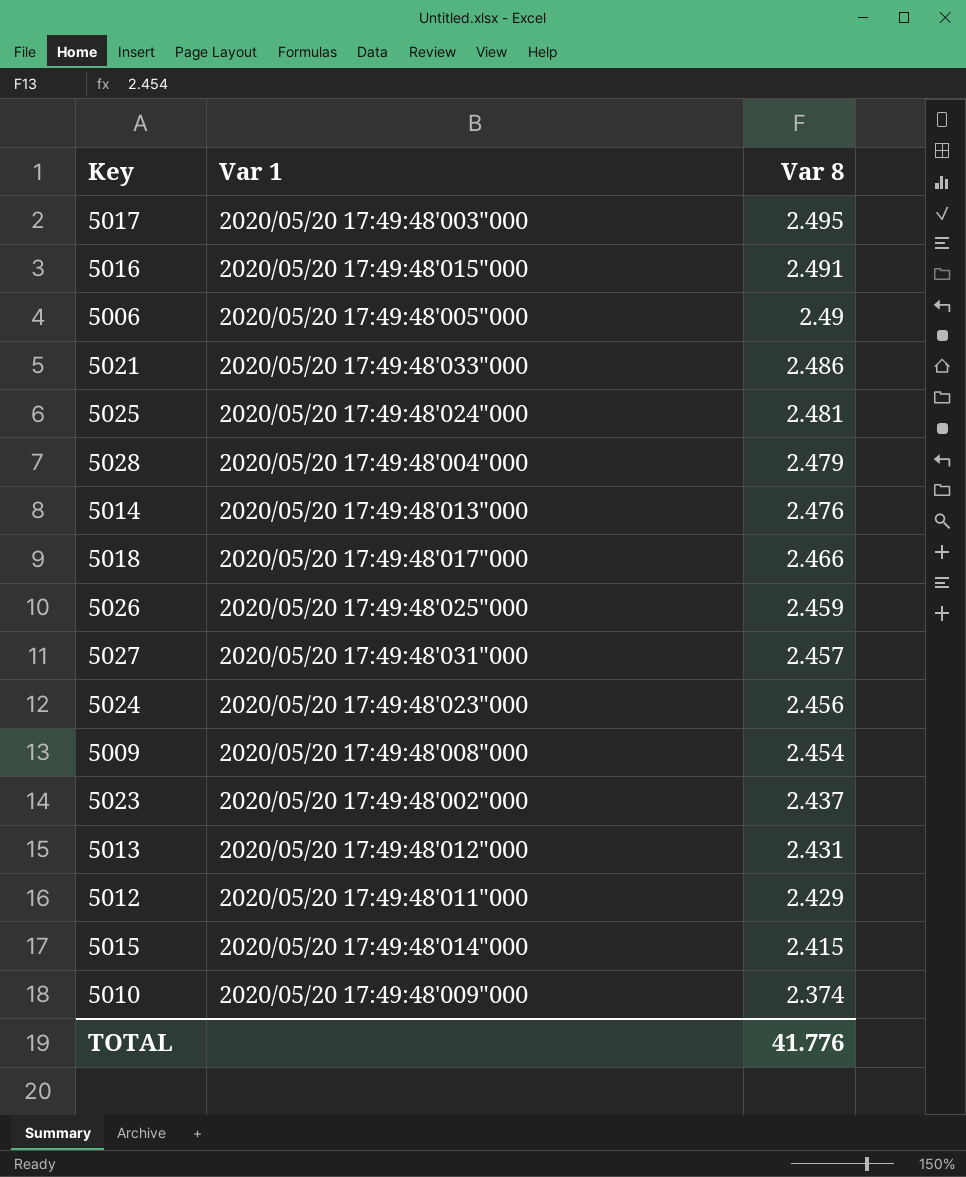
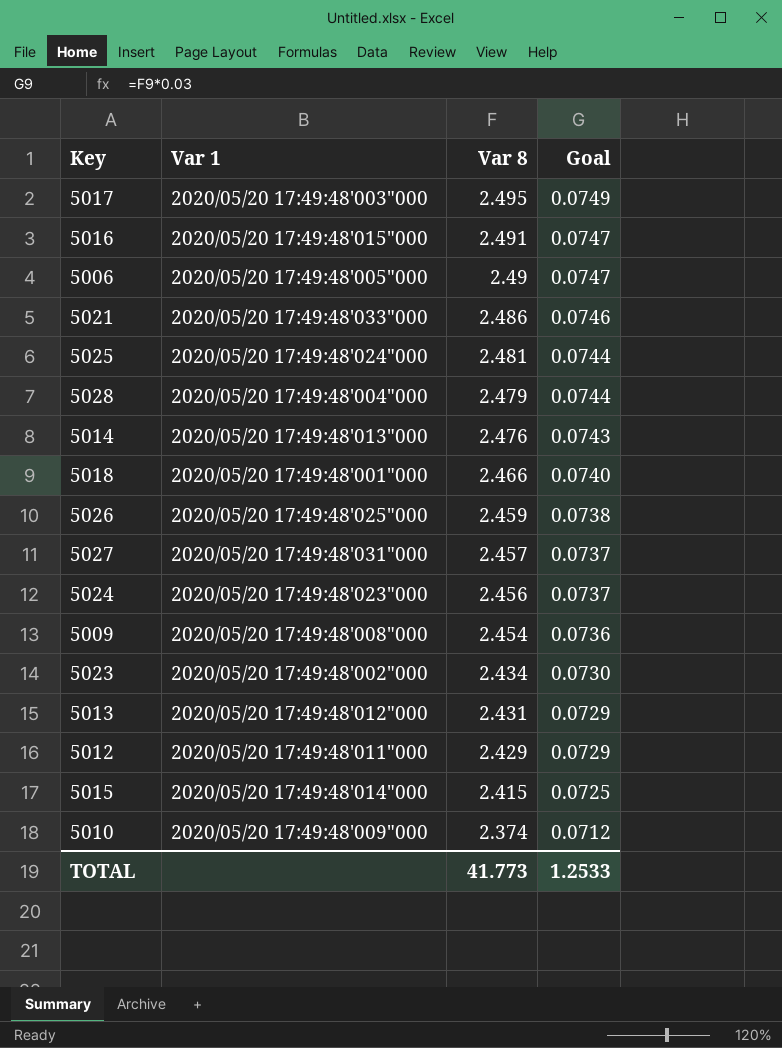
column Goal | formula: none -> [Var 8] * 0.03
5018 | Var 1: 2020/05/20 17:49:48'017"000 -> 2020/05/20 17:49:48'001"000
5023 | Var 8: 2.437 -> 2.434
TOTAL | Var 8: 41.776 -> 41.773

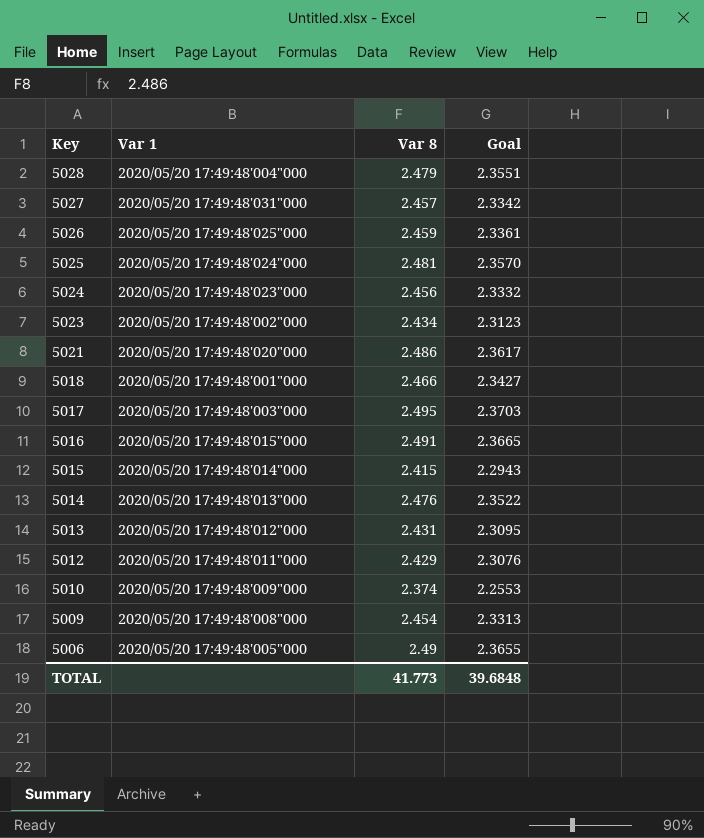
row order: Var 8 descending -> Key descending
column Goal | formula: [Var 8] * 0.03 -> [Var 8] * 0.95
5021 | Var 1: 2020/05/20 17:49:48'033"000 -> 2020/05/20 17:49:48'020"000
TOTAL | Goal: 1.2533 -> 39.6848

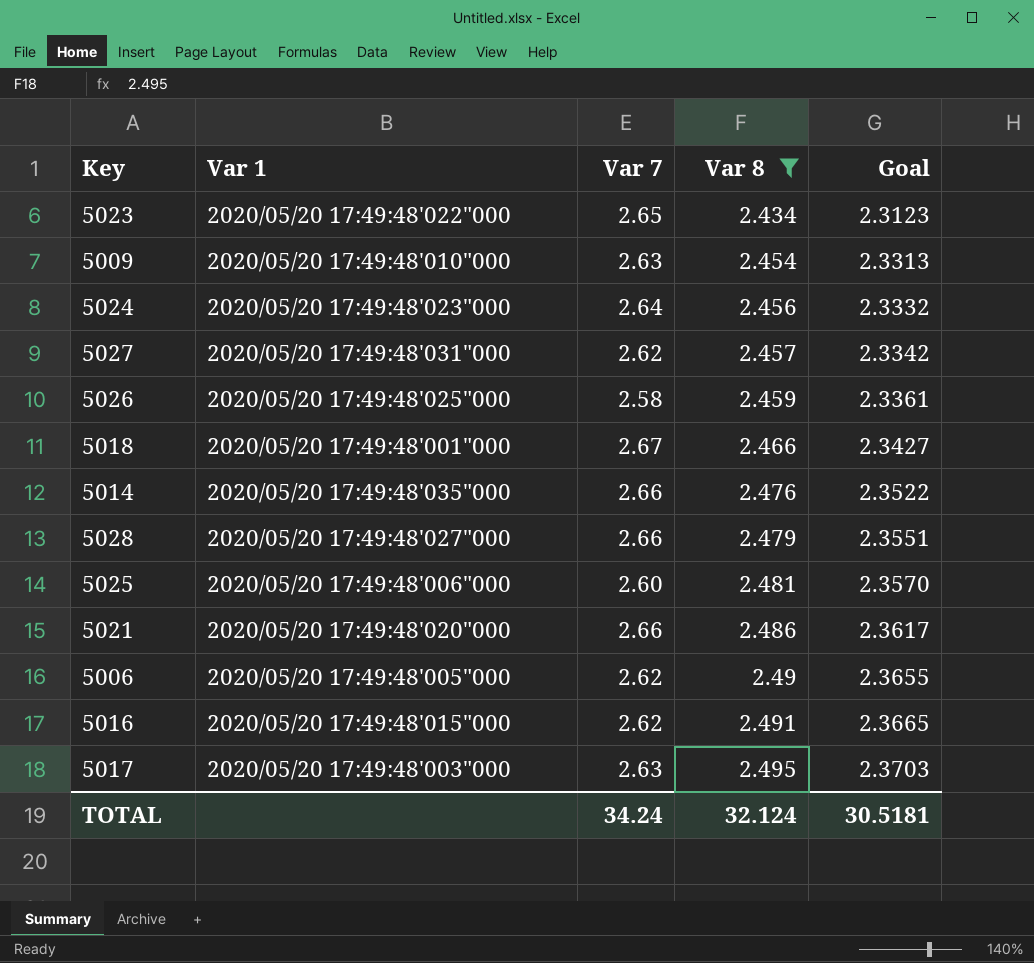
filter: none -> Var 8 >= 2.434
row order: Key descending -> Var 8 ascending
column Var 7 | position: none -> 3
5023 | Var 1: 2020/05/20 17:49:48'002"000 -> 2020/05/20 17:49:48'022"000
5009 | Var 1: 2020/05/20 17:49:48'008"000 -> 2020/05/20 17:49:48'010"000
5014 | Var 1: 2020/05/20 17:49:48'013"000 -> 2020/05/20 17:49:48'035"000
5028 | Var 1: 2020/05/20 17:49:48'004"000 -> 2020/05/20 17:49:48'027"000
5025 | Var 1: 2020/05/20 17:49:48'024"000 -> 2020/05/20 17:49:48'006"000
TOTAL | Var 8: 41.773 -> 32.124
TOTAL | Goal: 39.6848 -> 30.5181

